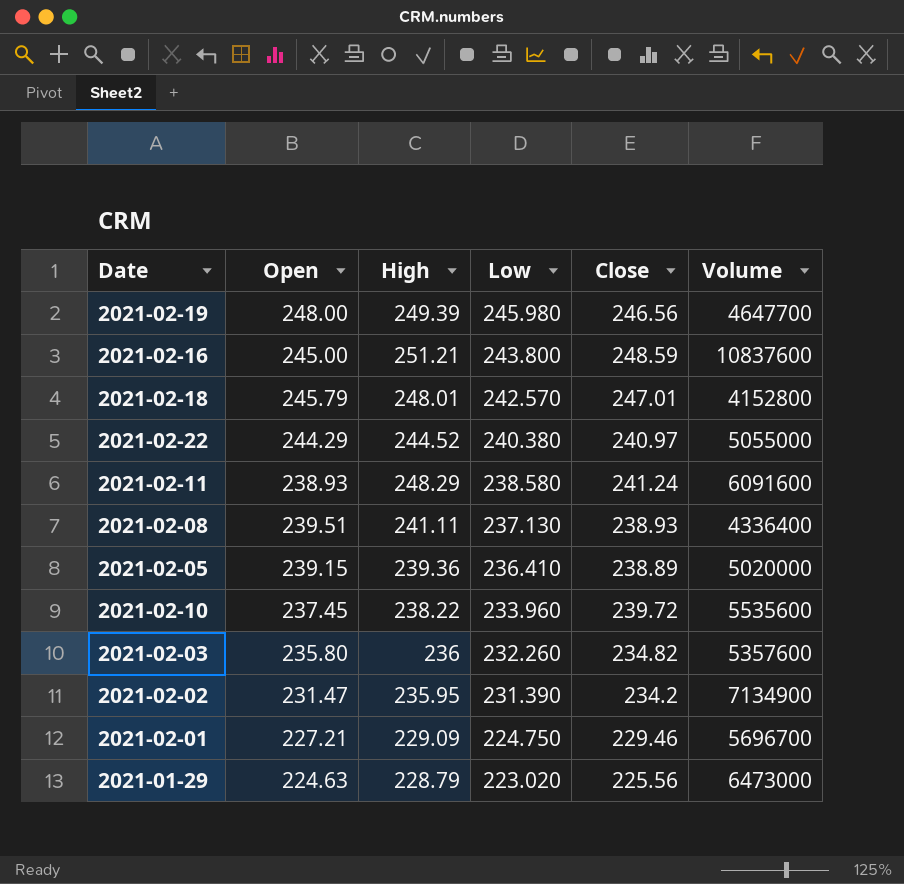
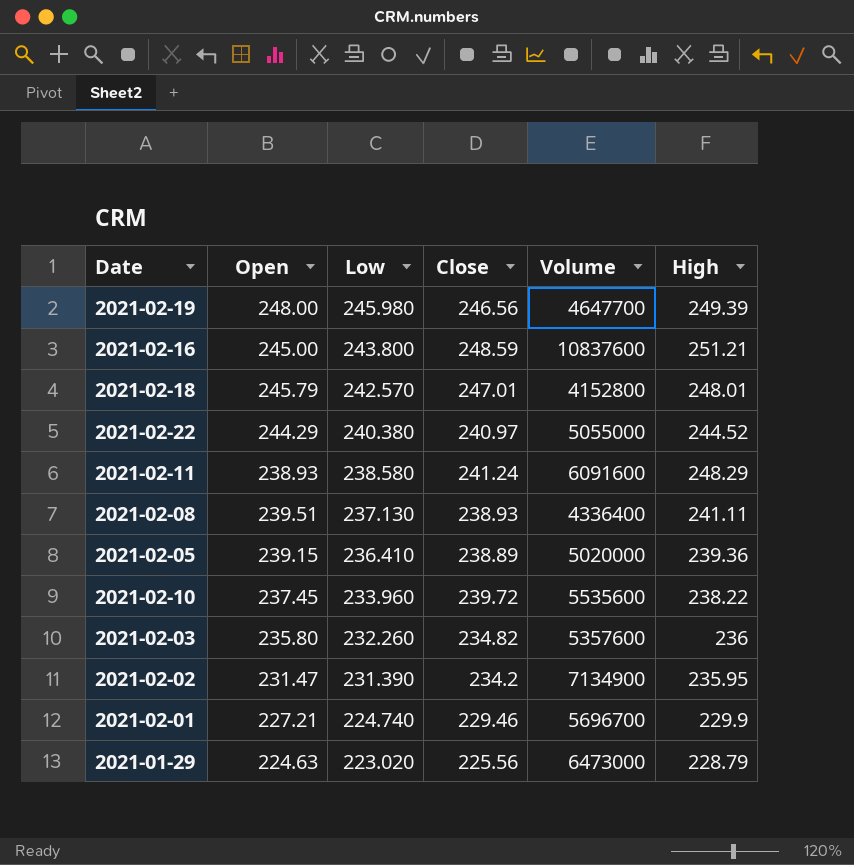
column High | position: 3 -> 6
2021-02-01 | Low: 224.750 -> 224.740
2021-02-01 | High: 229.09 -> 229.9

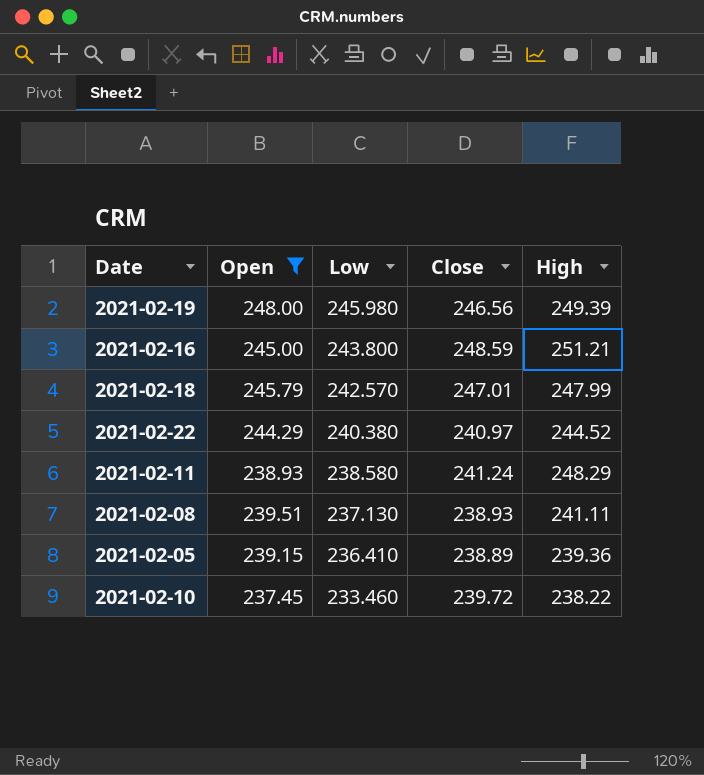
filter: none -> Open >= 237.45
column Volume | position: 5 -> none
2021-02-18 | High: 248.01 -> 247.99
2021-02-10 | Low: 233.960 -> 233.460

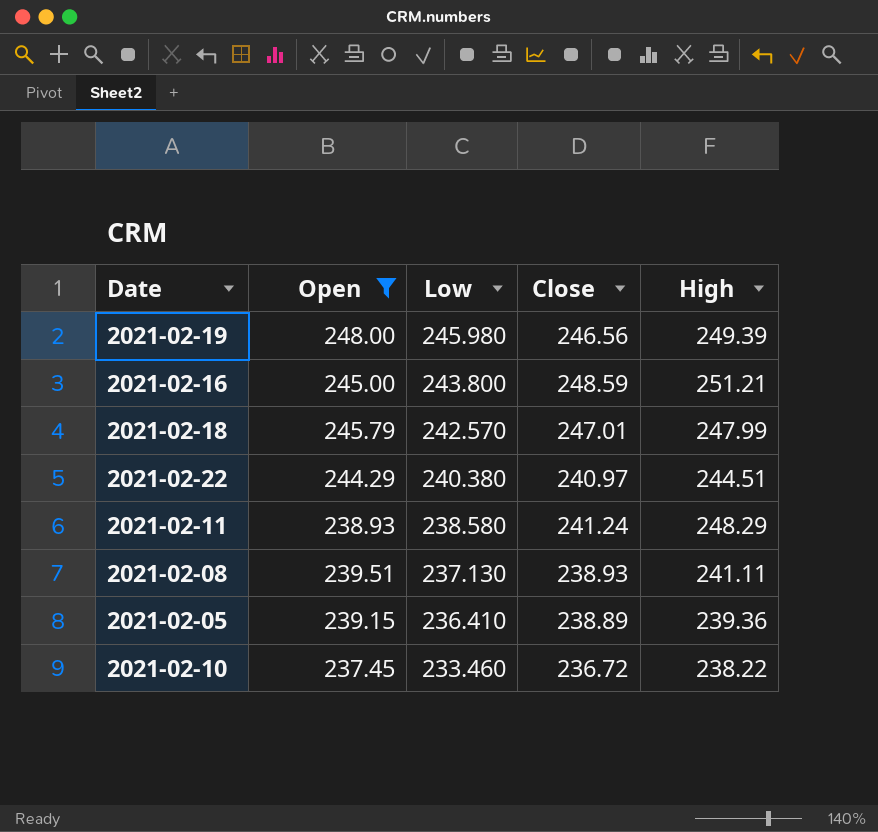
2021-02-22 | High: 244.52 -> 244.51
2021-02-10 | Close: 239.72 -> 236.72

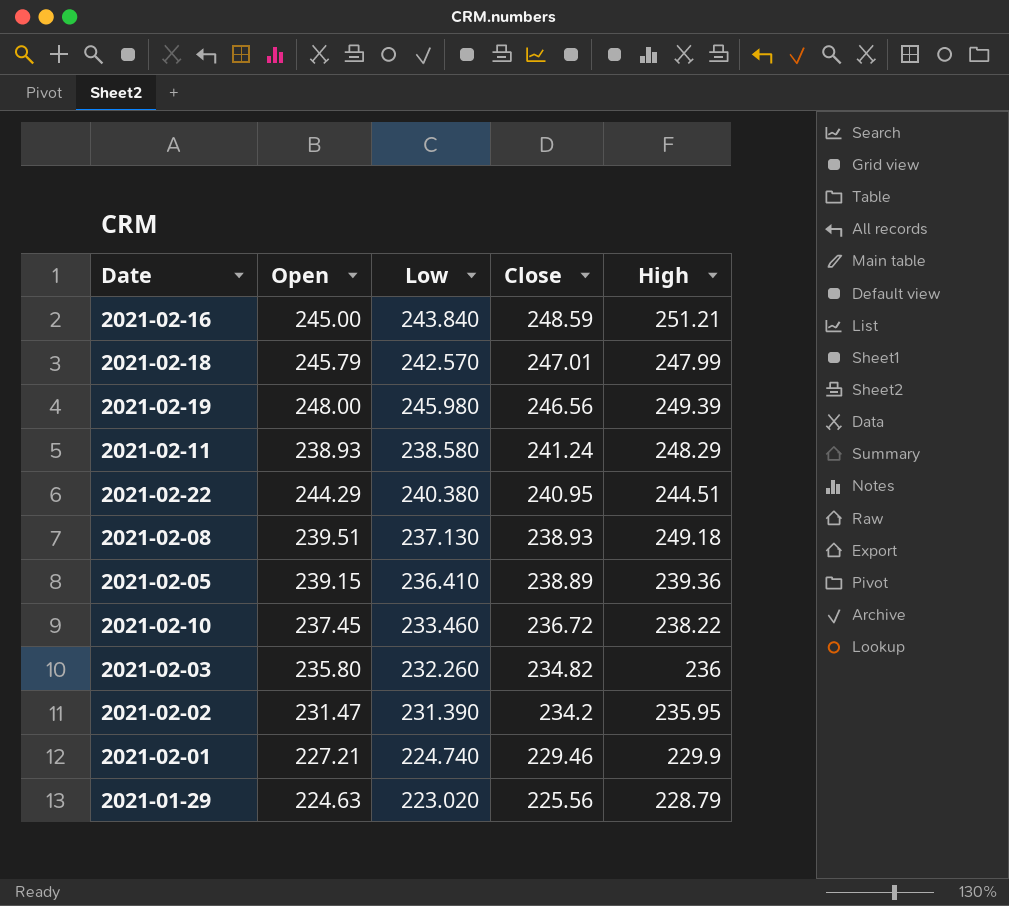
filter: Open >= 237.45 -> none
row order: Low descending -> Close descending
2021-02-16 | Low: 243.800 -> 243.840
2021-02-22 | Close: 240.97 -> 240.95
2021-02-08 | High: 241.11 -> 249.18

